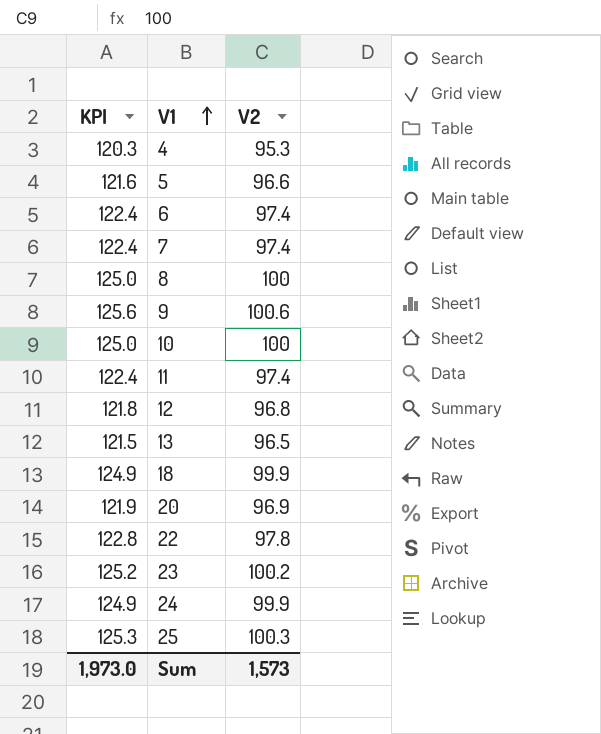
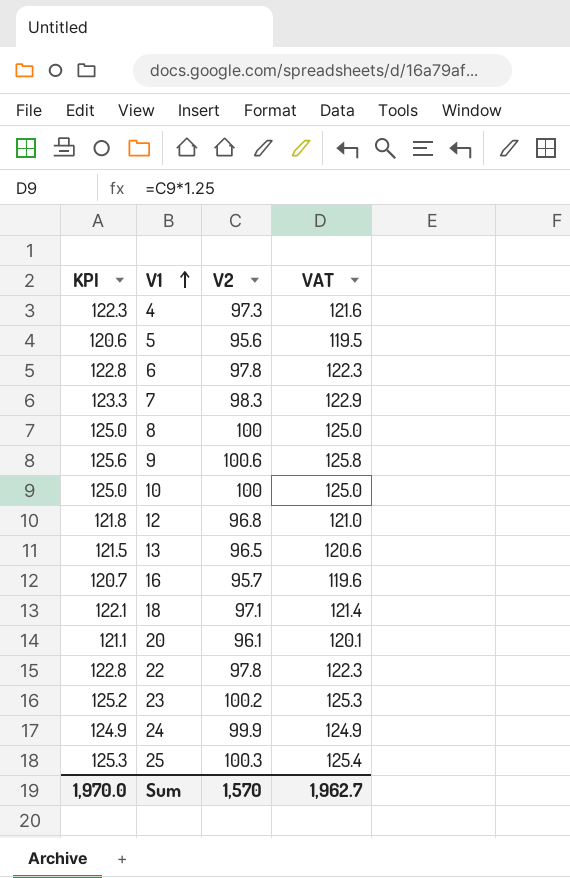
column VAT | formula: none -> [V2] * 1.25
row 11: 122.4 | 97.4 -> none
4 | KPI: 120.3 -> 122.3
4 | V2: 95.3 -> 97.3
5 | KPI: 121.6 -> 120.6
5 | V2: 96.6 -> 95.6
6 | KPI: 122.4 -> 122.8
6 | V2: 97.4 -> 97.8
7 | KPI: 122.4 -> 123.3
7 | V2: 97.4 -> 98.3
row 16: none -> 120.7 | 95.7 | 119.6
18 | KPI: 124.9 -> 122.1
18 | V2: 99.9 -> 97.1
20 | KPI: 121.9 -> 121.1
20 | V2: 96.9 -> 96.1
Sum | KPI: 1,973.0 -> 1,970.0
Sum | V2: 1,573 -> 1,570

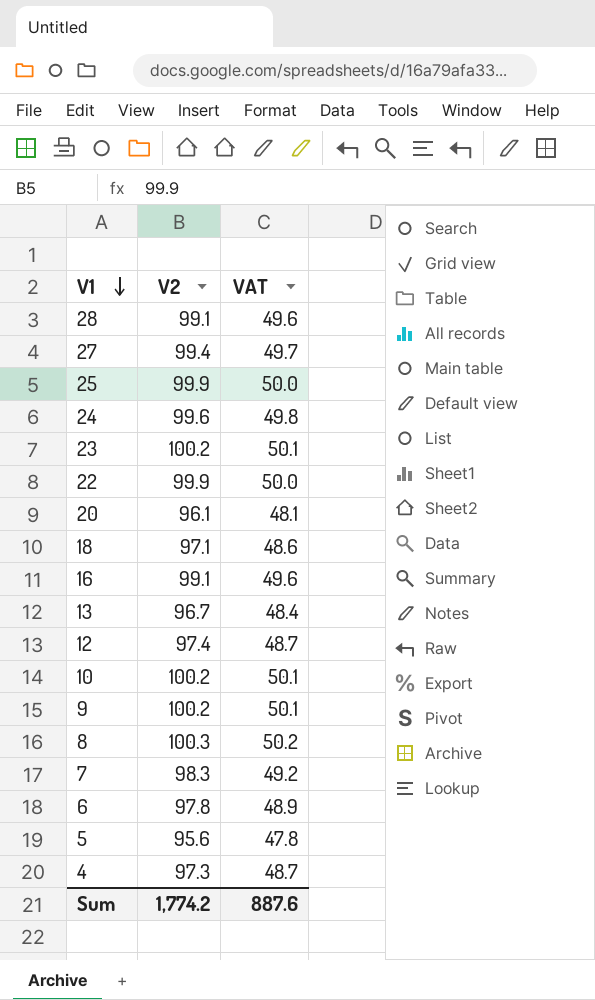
row order: V1 ascending -> V1 descending
column KPI | formula: [V2] + 25 -> none
column VAT | formula: [V2] * 1.25 -> [V2] * 0.5
row 28: none -> 99.1 | 49.6
row 27: none -> 99.4 | 49.7
25 | V2: 100.3 -> 99.9
24 | V2: 99.9 -> 99.6
22 | V2: 97.8 -> 99.9
16 | V2: 95.7 -> 99.1
13 | V2: 96.5 -> 96.7
12 | V2: 96.8 -> 97.4
10 | V2: 100 -> 100.2
9 | V2: 100.6 -> 100.2
8 | V2: 100 -> 100.3
Sum | V2: 1,570 -> 1,774.2
Sum | VAT: 1,962.7 -> 887.6

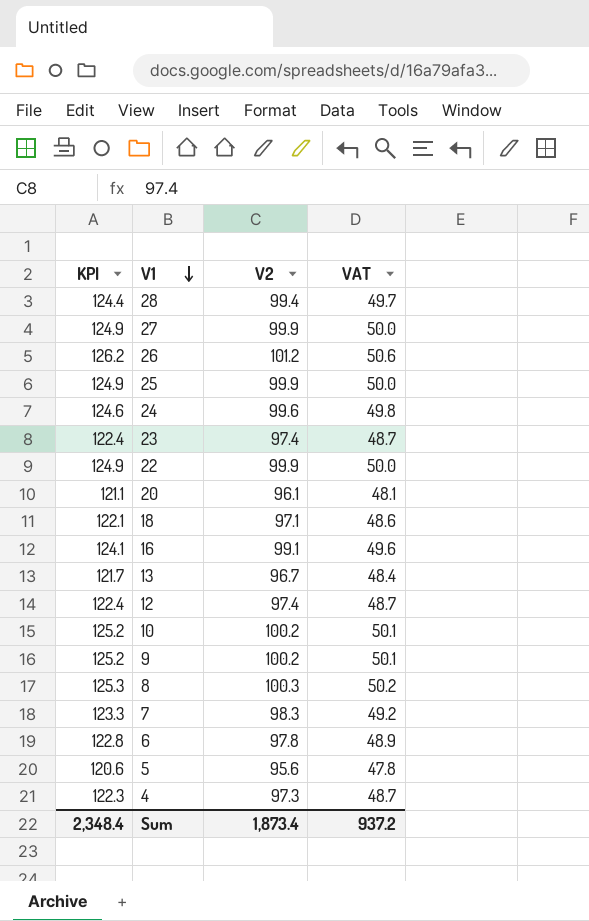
column KPI | formula: none -> [V2] + 25
28 | V2: 99.1 -> 99.4
28 | VAT: 49.6 -> 49.7
27 | V2: 99.4 -> 99.9
27 | VAT: 49.7 -> 50.0
row 26: none -> 126.2 | 101.2 | 50.6
23 | V2: 100.2 -> 97.4
23 | VAT: 50.1 -> 48.7
Sum | V2: 1,774.2 -> 1,873.4
Sum | VAT: 887.6 -> 937.2

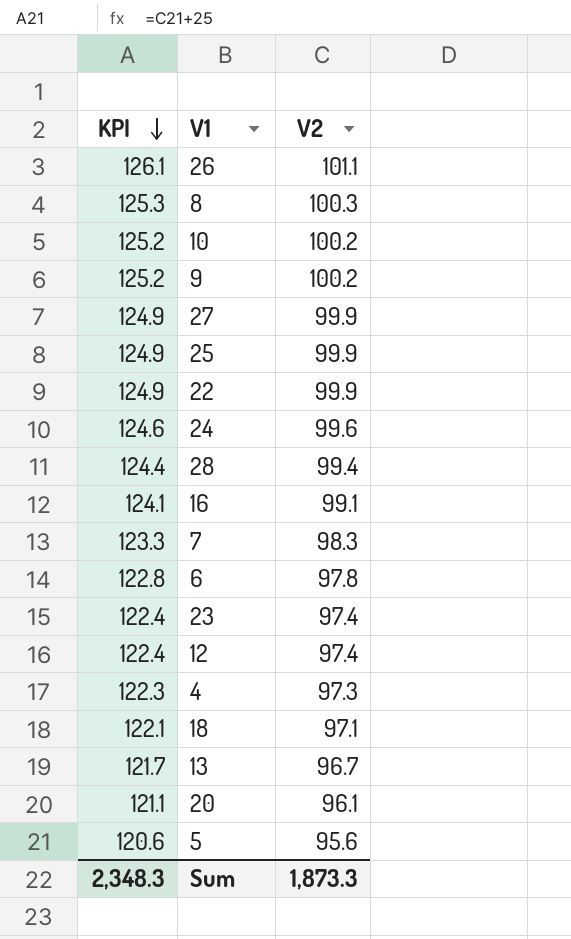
row order: V1 descending -> KPI descending
column VAT | formula: [V2] * 0.5 -> none
26 | KPI: 126.2 -> 126.1
26 | V2: 101.2 -> 101.1
Sum | KPI: 2,348.4 -> 2,348.3
Sum | V2: 1,873.4 -> 1,873.3

